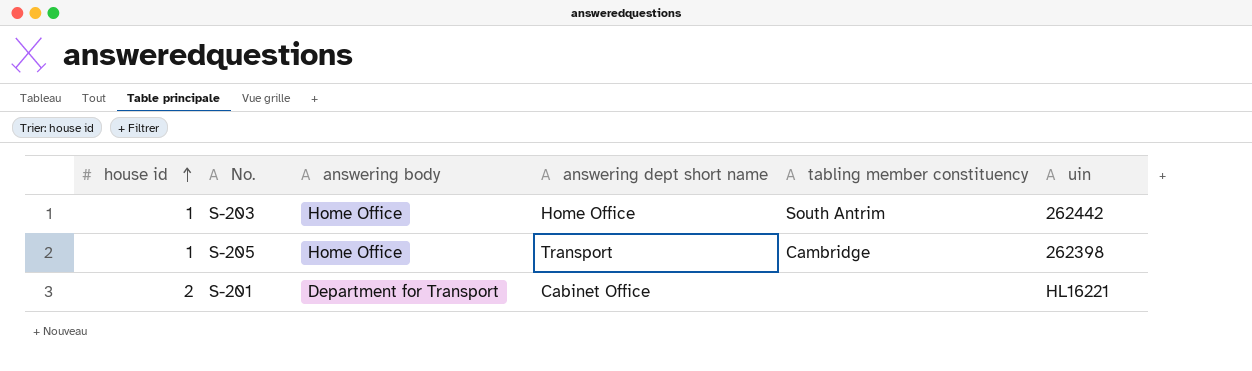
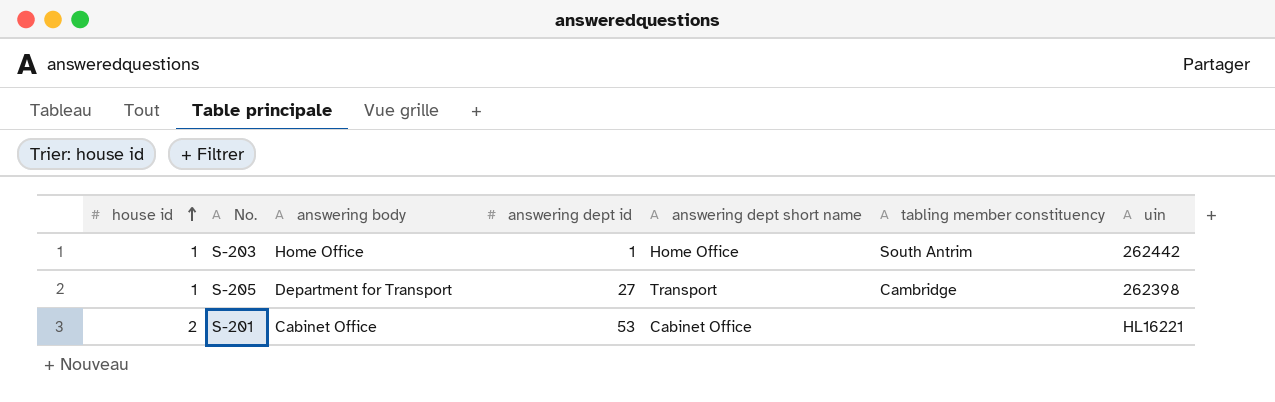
column answering dept id | position: none -> 4
S-205 | answering body: Home Office -> Department for Transport
S-201 | answering body: Department for Transport -> Cabinet Office

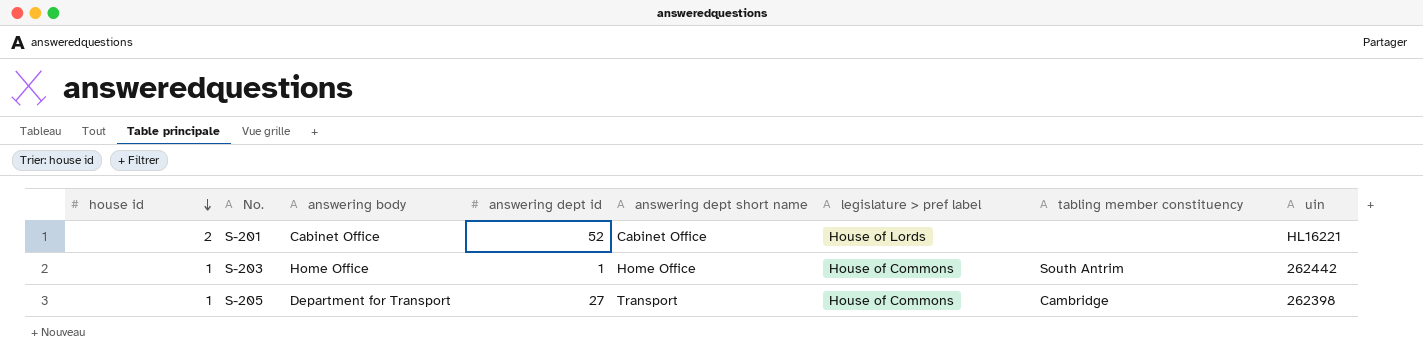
row order: house id ascending -> house id descending
column legislature > pref label | position: none -> 6
S-201 | answering dept id: 53 -> 52

